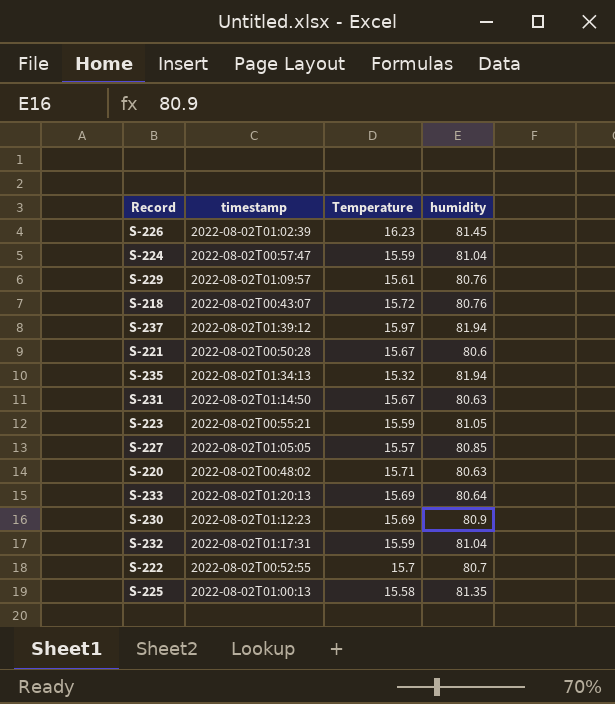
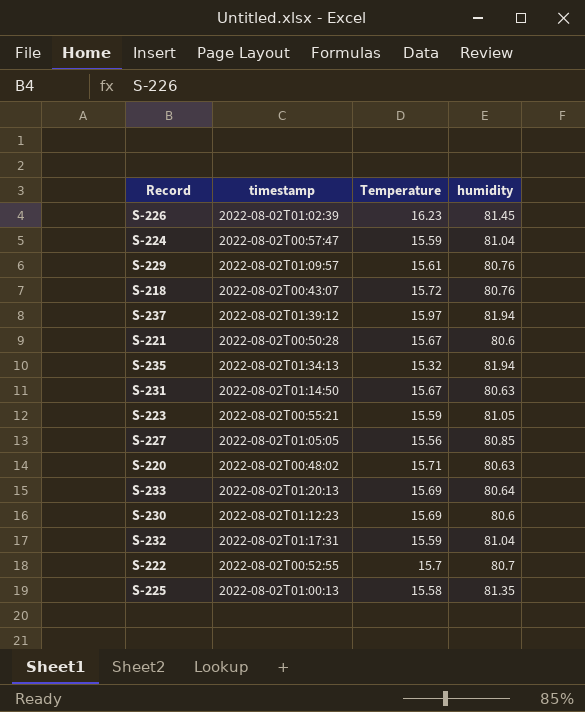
S-227 | Temperature: 15.57 -> 15.56
S-230 | humidity: 80.9 -> 80.6

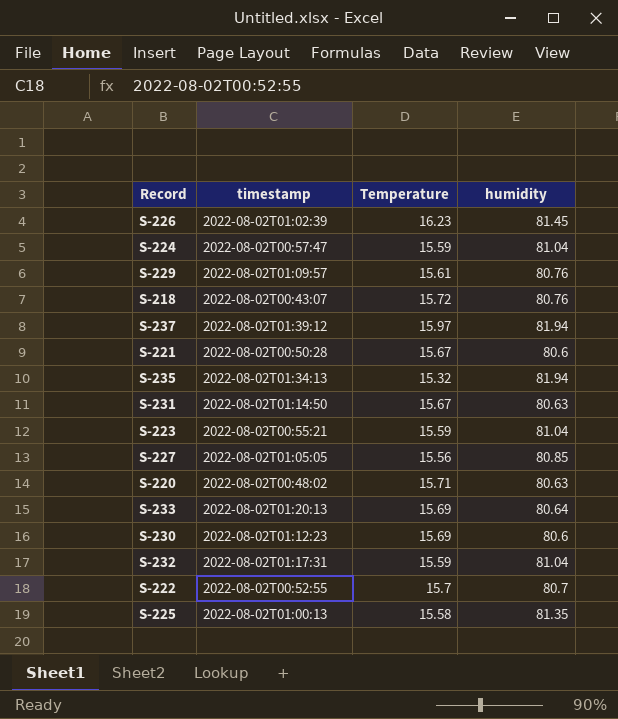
S-223 | humidity: 81.05 -> 81.04

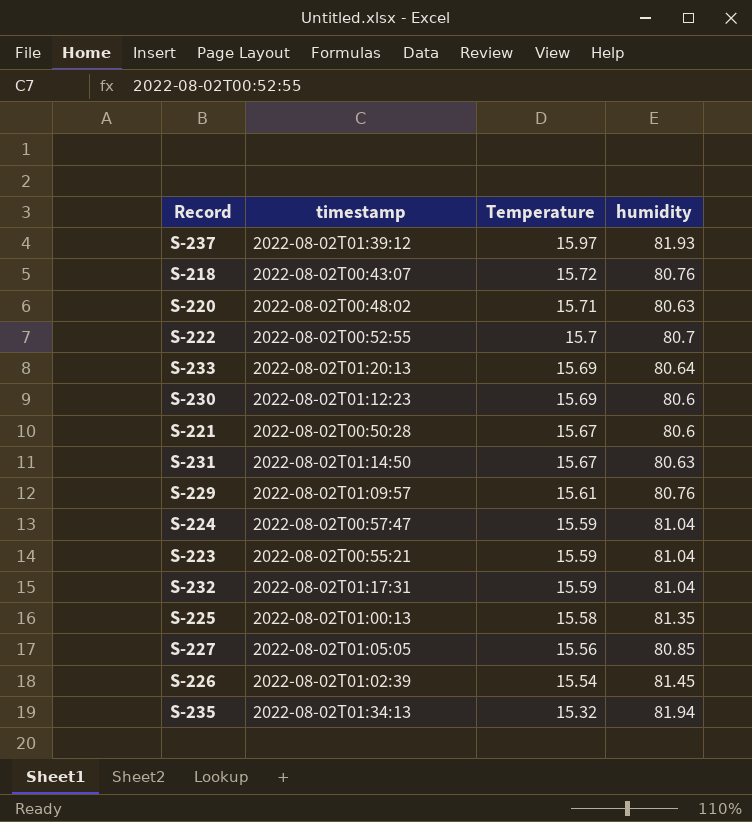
row order: none -> Temperature descending
S-237 | humidity: 81.94 -> 81.93
S-226 | Temperature: 16.23 -> 15.54

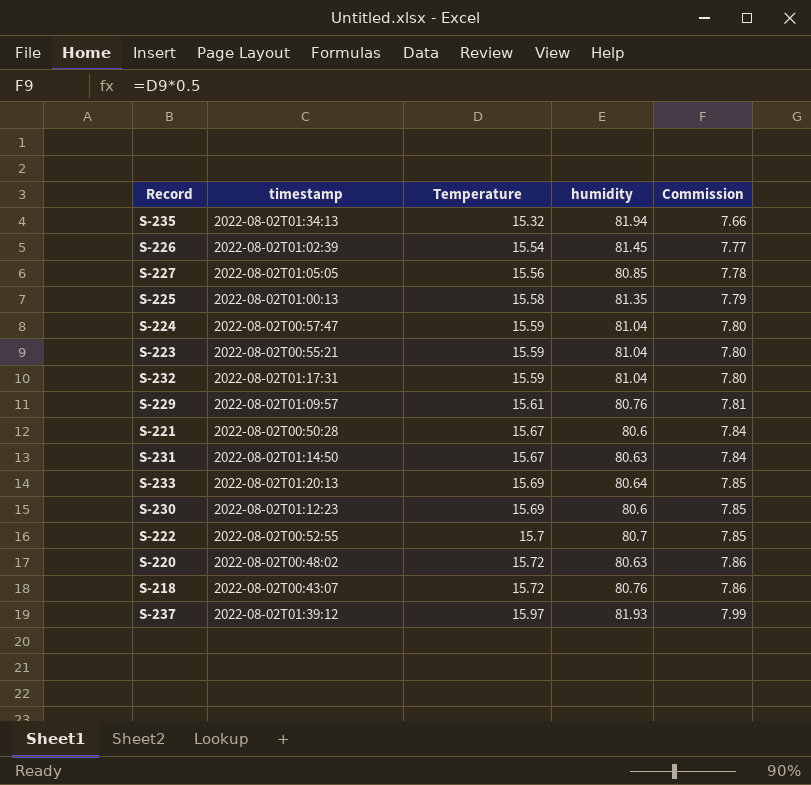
row order: Temperature descending -> Temperature ascending
column Commission | formula: none -> [Temperature] * 0.5
S-220 | Temperature: 15.71 -> 15.72

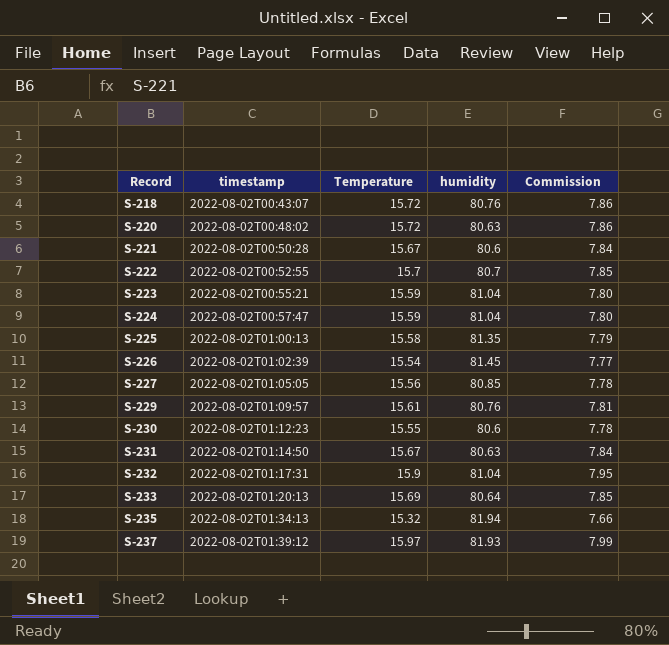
row order: Temperature ascending -> Record ascending
S-230 | Temperature: 15.69 -> 15.55
S-230 | Commission: 7.85 -> 7.78
S-232 | Temperature: 15.59 -> 15.9
S-232 | Commission: 7.80 -> 7.95

